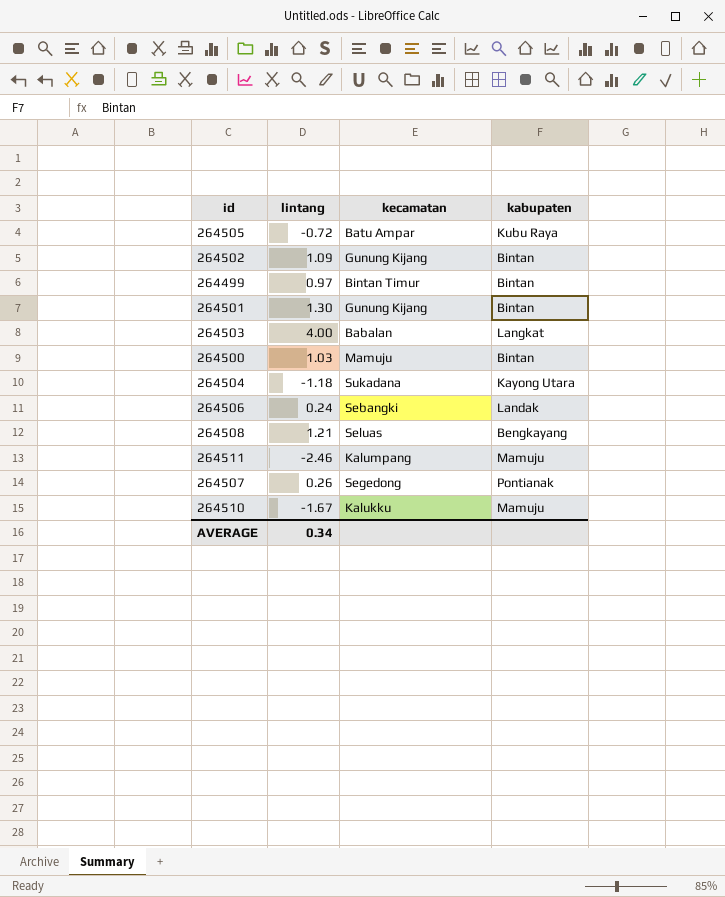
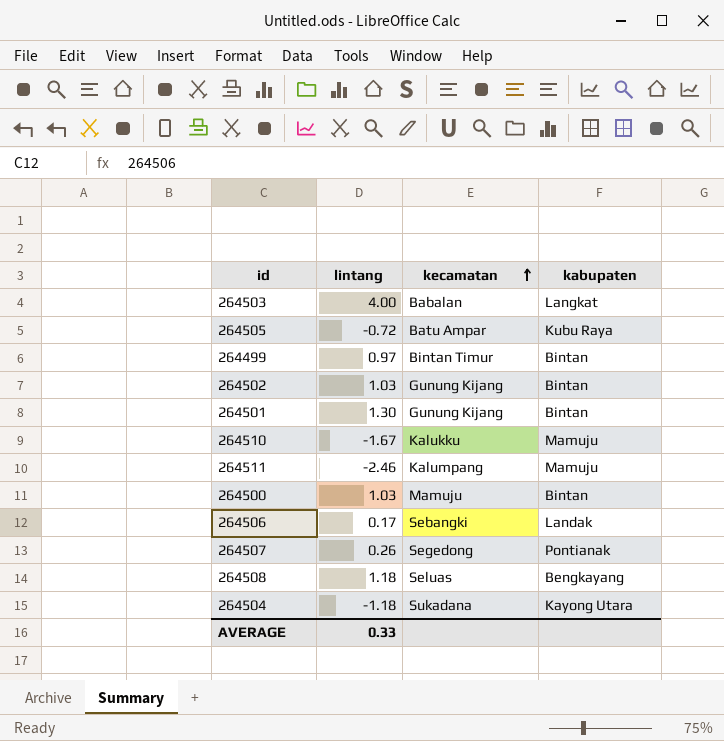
row order: none -> kecamatan ascending
264502 | lintang: 1.09 -> 1.03
264506 | lintang: 0.24 -> 0.17
264508 | lintang: 1.21 -> 1.18
AVERAGE | lintang: 0.34 -> 0.33

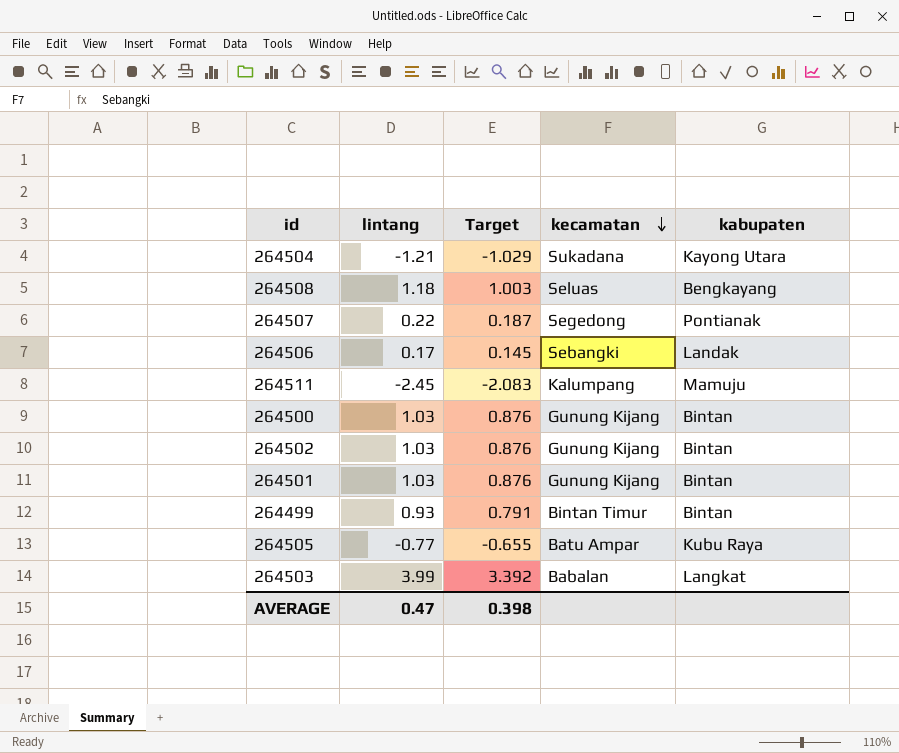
row order: kecamatan ascending -> kecamatan descending
column Target | formula: none -> [lintang] * 0.85
row 264510: -1.67 | Kalukku | Mamuju -> none
264504 | lintang: -1.18 -> -1.21
264507 | lintang: 0.26 -> 0.22
264511 | lintang: -2.46 -> -2.45
264500 | kecamatan: Mamuju -> Gunung Kijang
264501 | lintang: 1.30 -> 1.03
264499 | lintang: 0.97 -> 0.93
264505 | lintang: -0.72 -> -0.77
264503 | lintang: 4.00 -> 3.99
AVERAGE | lintang: 0.33 -> 0.47

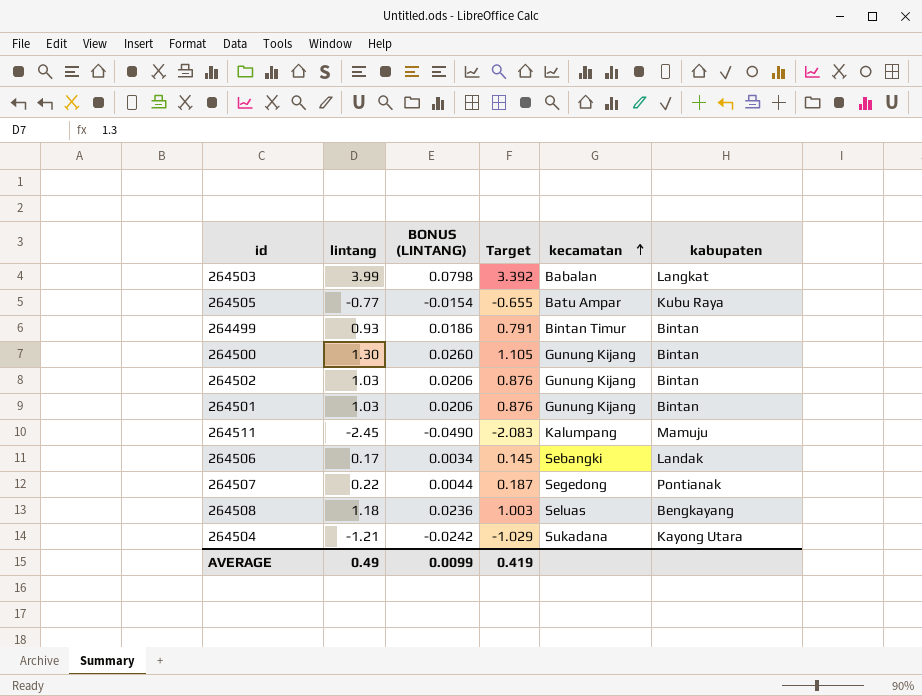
row order: kecamatan descending -> kecamatan ascending
column BONUS (LINTANG) | formula: none -> [lintang] * 0.02
264500 | lintang: 1.03 -> 1.30
264500 | Target: 0.876 -> 1.105
AVERAGE | lintang: 0.47 -> 0.49
AVERAGE | Target: 0.398 -> 0.419

